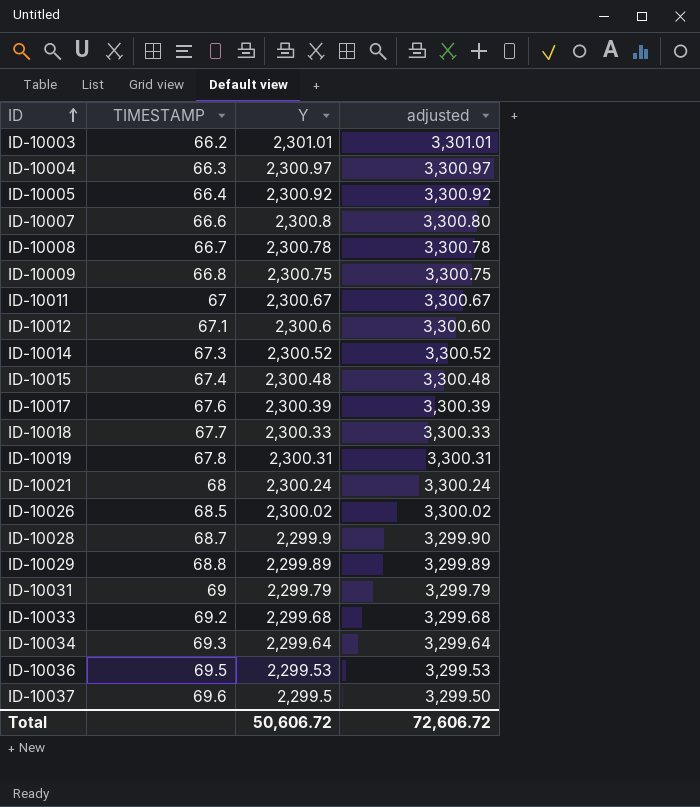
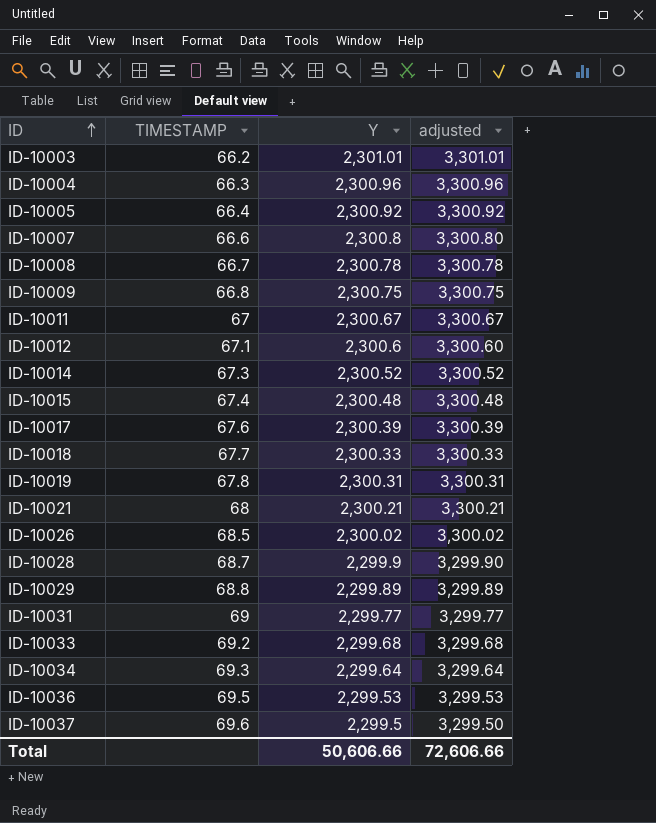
ID-10004 | Y: 2,300.97 -> 2,300.96
ID-10004 | adjusted: 3,300.97 -> 3,300.96
ID-10021 | Y: 2,300.24 -> 2,300.21
ID-10021 | adjusted: 3,300.24 -> 3,300.21
ID-10031 | Y: 2,299.79 -> 2,299.77
ID-10031 | adjusted: 3,299.79 -> 3,299.77
Total | Y: 50,606.72 -> 50,606.66
Total | adjusted: 72,606.72 -> 72,606.66

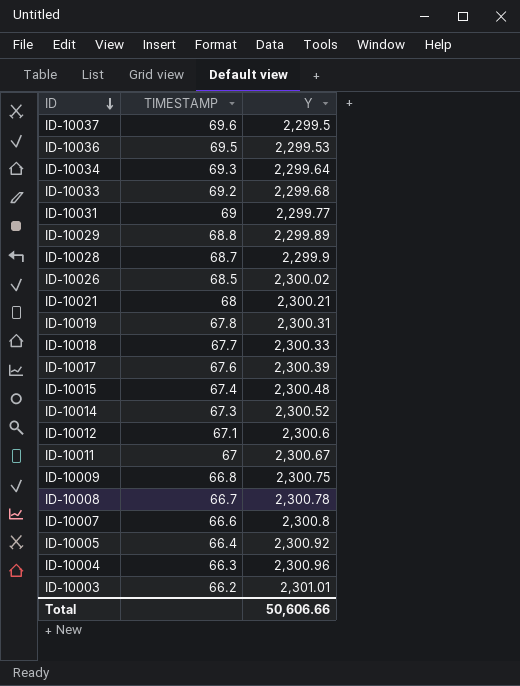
row order: ID ascending -> ID descending
column adjusted | formula: [Y] + 1000 -> none

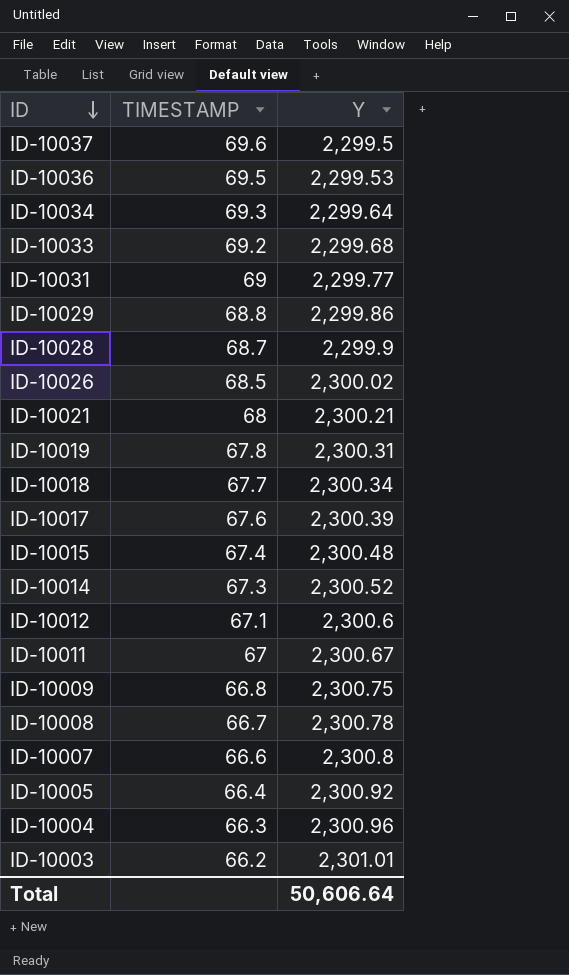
ID-10029 | Y: 2,299.89 -> 2,299.86
ID-10018 | Y: 2,300.33 -> 2,300.34
Total | Y: 50,606.66 -> 50,606.64

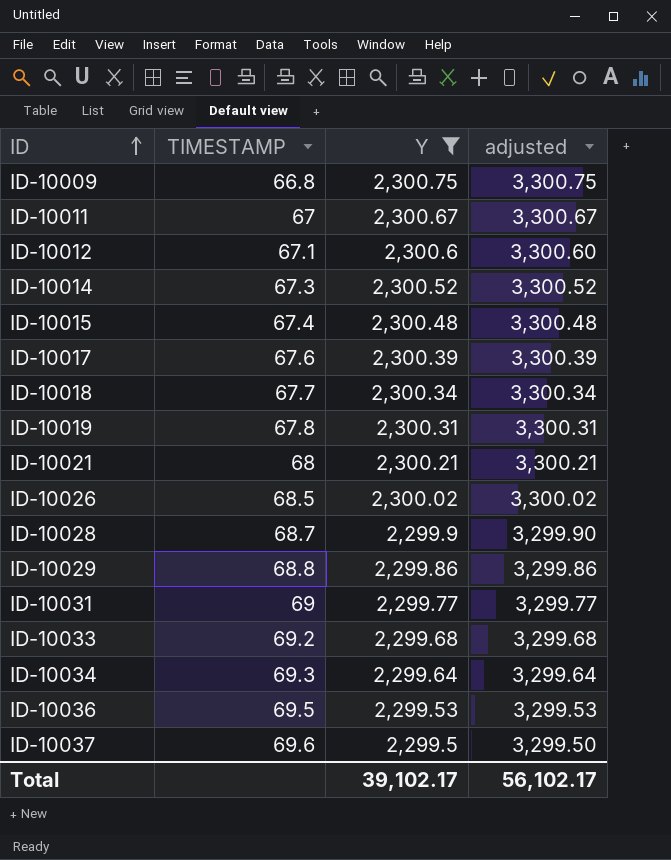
filter: none -> Y <= 2,300.75
row order: ID descending -> ID ascending
column adjusted | formula: none -> [Y] + 1000
Total | Y: 50,606.64 -> 39,102.17

